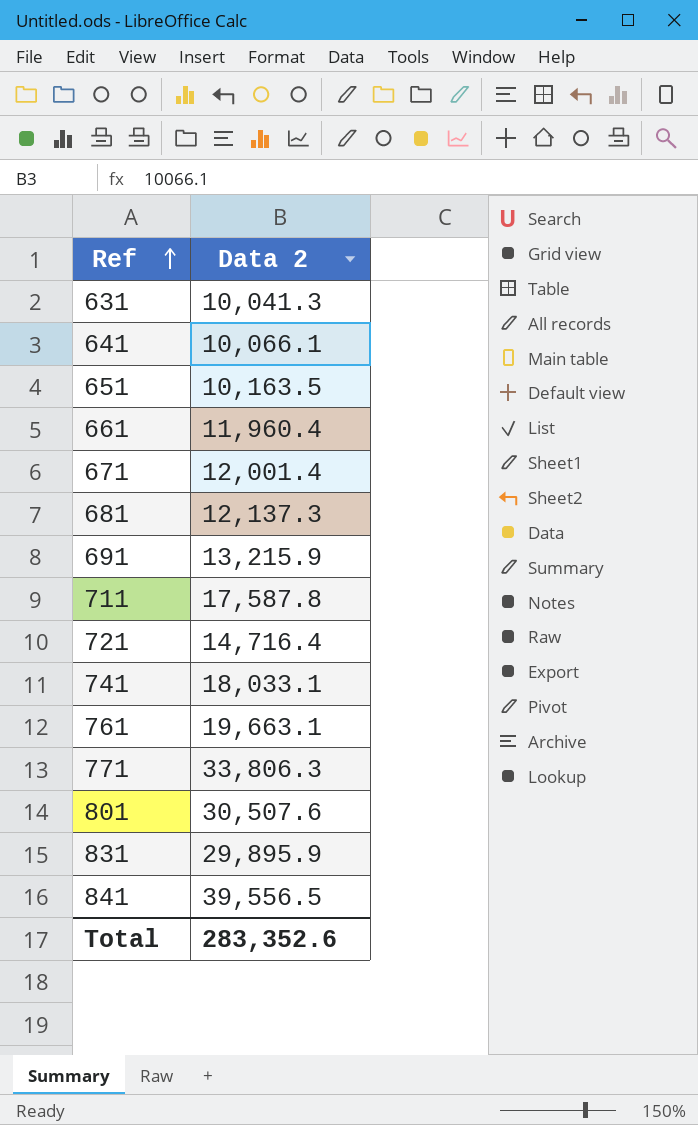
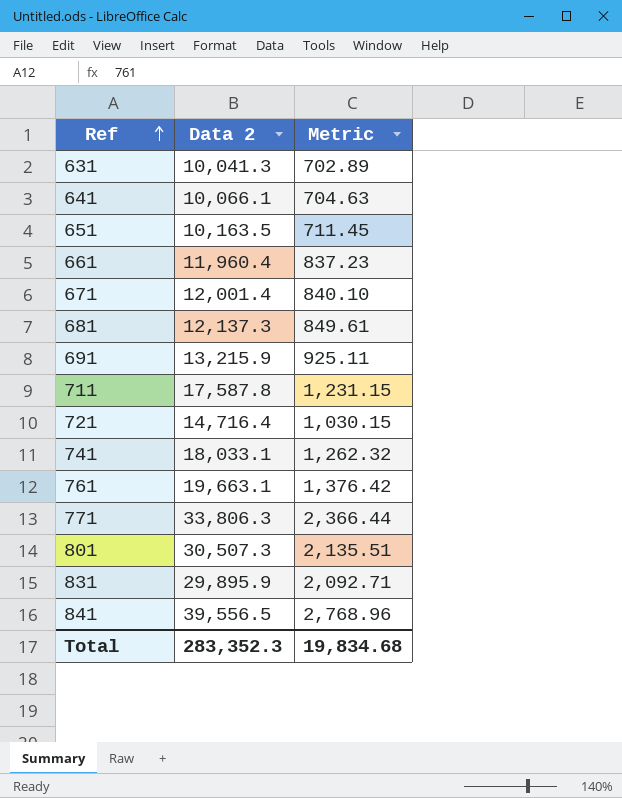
column Metric | formula: none -> [Data 2] * 0.07
801 | Data 2: 30,507.6 -> 30,507.3
Total | Data 2: 283,352.6 -> 283,352.3

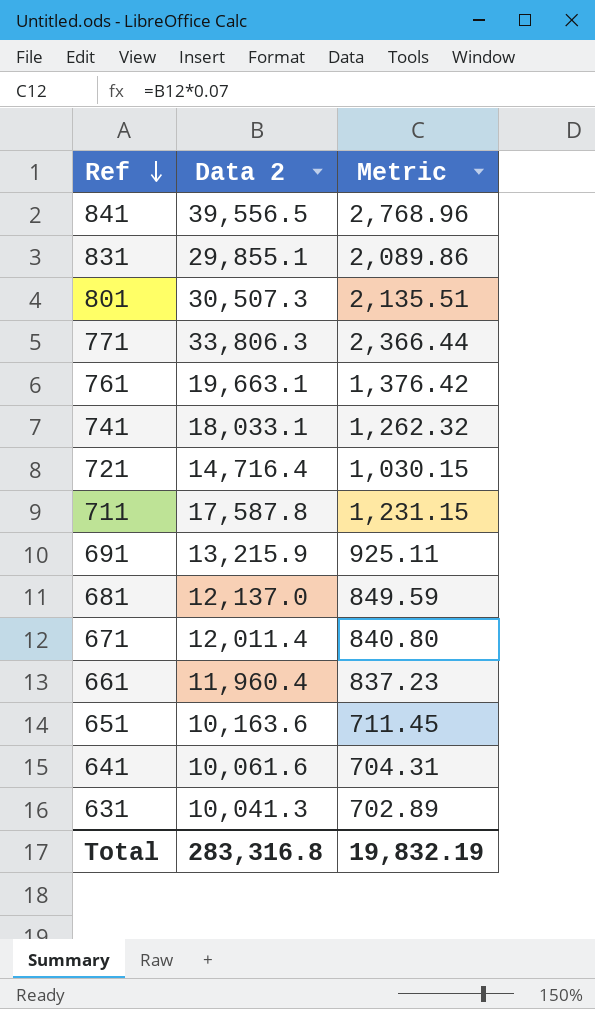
row order: Ref ascending -> Ref descending
831 | Data 2: 29,895.9 -> 29,855.1
831 | Metric: 2,092.71 -> 2,089.86
681 | Data 2: 12,137.3 -> 12,137.0
681 | Metric: 849.61 -> 849.59
671 | Data 2: 12,001.4 -> 12,011.4
671 | Metric: 840.10 -> 840.80
651 | Data 2: 10,163.5 -> 10,163.6
641 | Data 2: 10,066.1 -> 10,061.6
641 | Metric: 704.63 -> 704.31
Total | Data 2: 283,352.3 -> 283,316.8
Total | Metric: 19,834.68 -> 19,832.19

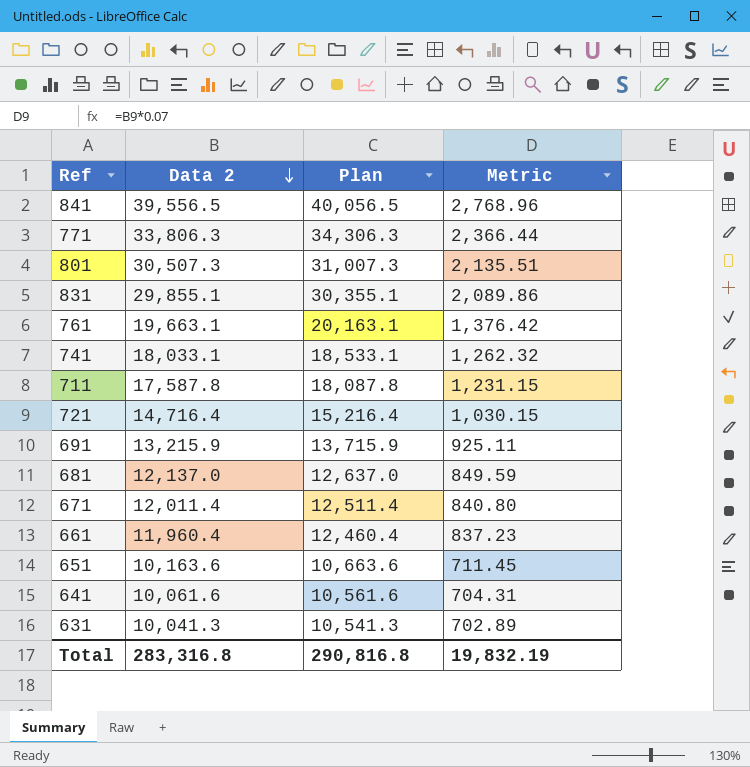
row order: Ref descending -> Data 2 descending
column Plan | formula: none -> [Data 2] + 500

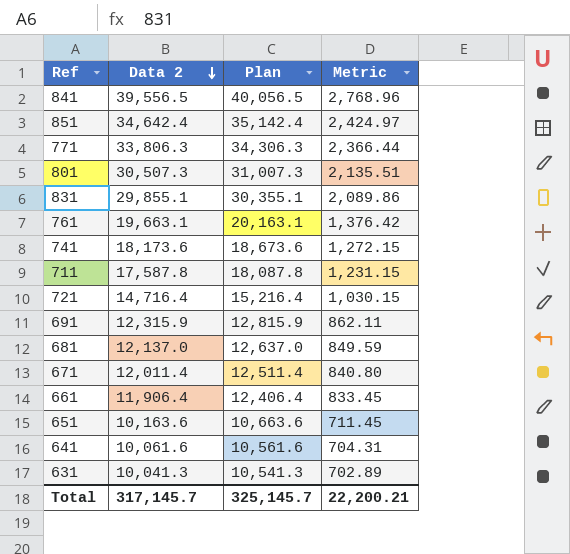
row 851: none -> 34,642.4 | 35,142.4 | 2,424.97
741 | Data 2: 18,033.1 -> 18,173.6
741 | Plan: 18,533.1 -> 18,673.6
741 | Metric: 1,262.32 -> 1,272.15
691 | Data 2: 13,215.9 -> 12,315.9
691 | Plan: 13,715.9 -> 12,815.9
691 | Metric: 925.11 -> 862.11
661 | Data 2: 11,960.4 -> 11,906.4
661 | Plan: 12,460.4 -> 12,406.4
661 | Metric: 837.23 -> 833.45
Total | Data 2: 283,316.8 -> 317,145.7
Total | Plan: 290,816.8 -> 325,145.7
Total | Metric: 19,832.19 -> 22,200.21

